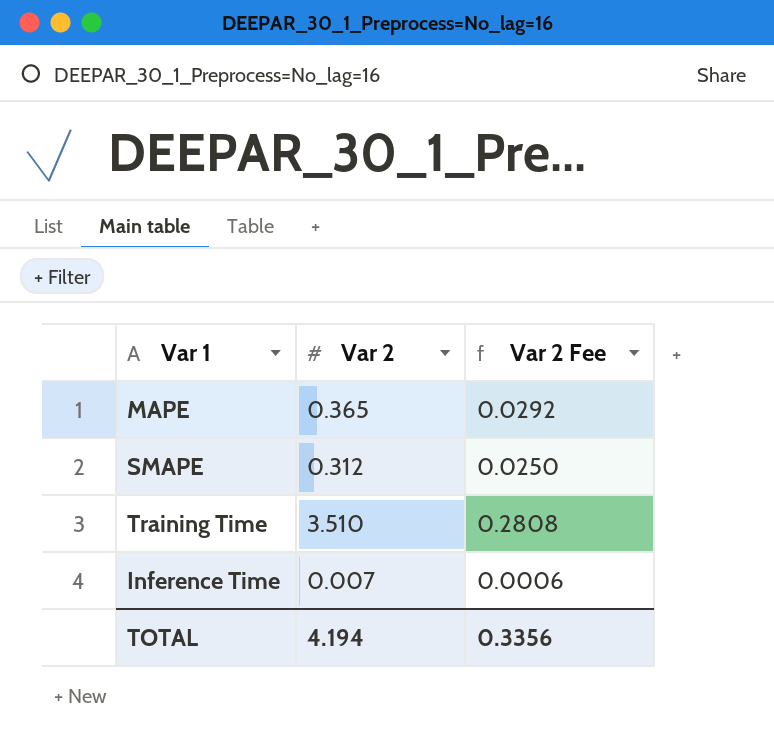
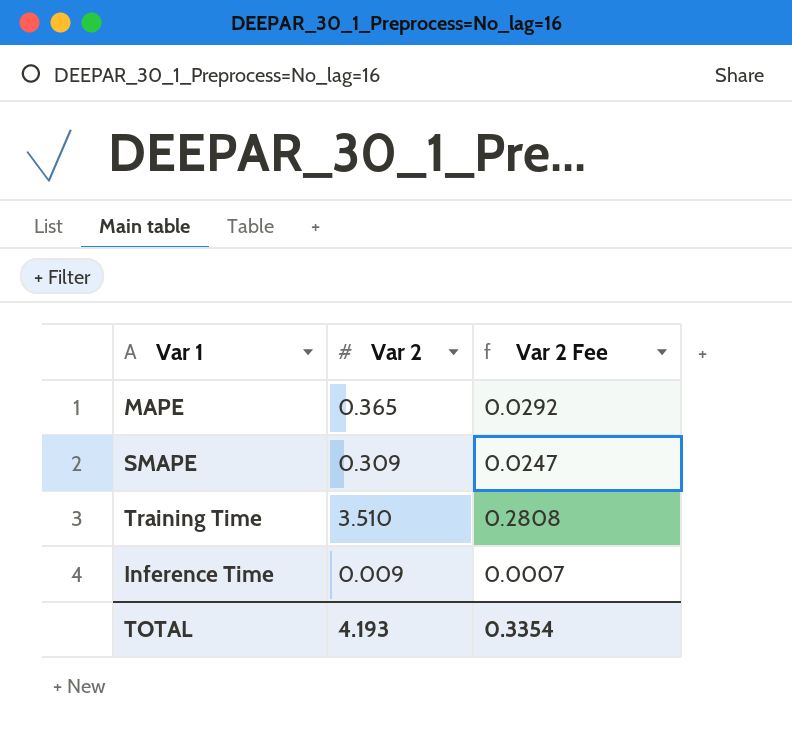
SMAPE | Var 2: 0.312 -> 0.309
SMAPE | Var 2 Fee: 0.0250 -> 0.0247
Inference Time | Var 2: 0.007 -> 0.009
Inference Time | Var 2 Fee: 0.0006 -> 0.0007
TOTAL | Var 2: 4.194 -> 4.193
TOTAL | Var 2 Fee: 0.3356 -> 0.3354

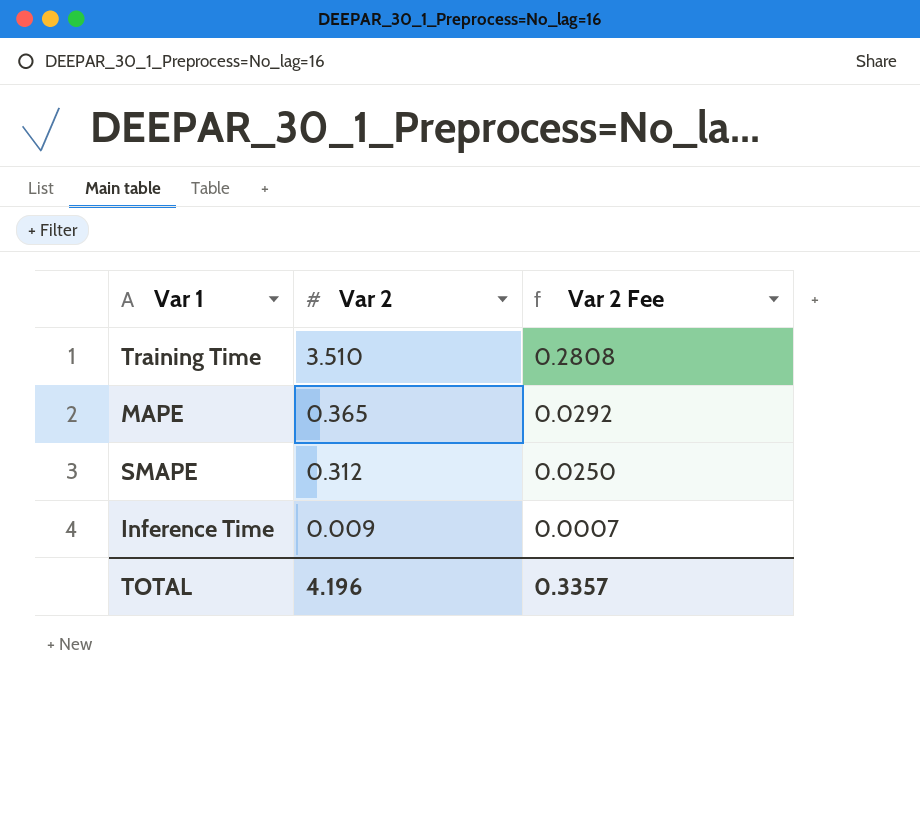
row order: none -> Var 2 descending
SMAPE | Var 2: 0.309 -> 0.312
SMAPE | Var 2 Fee: 0.0247 -> 0.0250
TOTAL | Var 2: 4.193 -> 4.196
TOTAL | Var 2 Fee: 0.3354 -> 0.3357

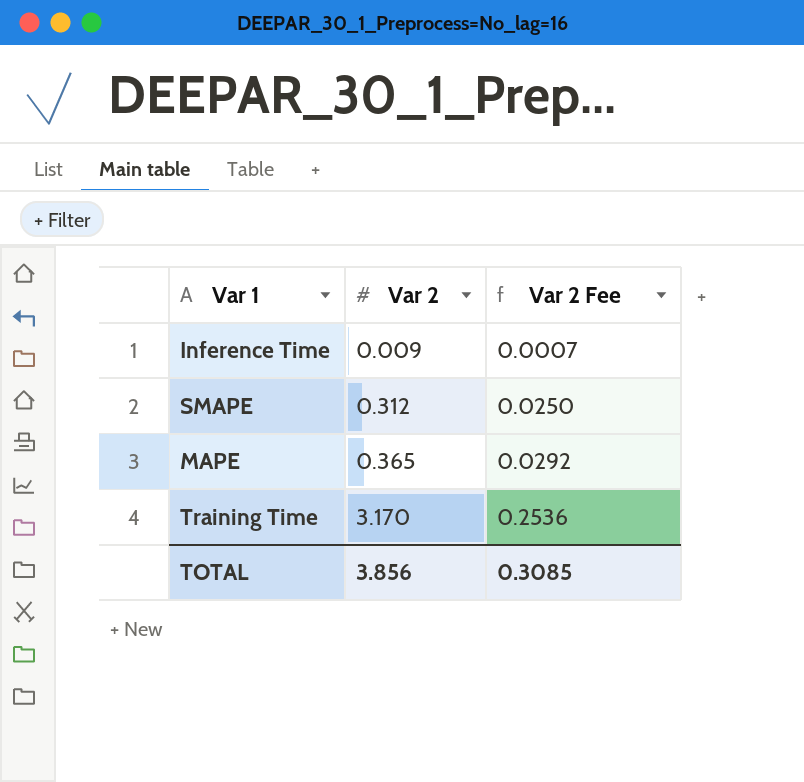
row order: Var 2 descending -> Var 2 ascending
Training Time | Var 2: 3.510 -> 3.170
Training Time | Var 2 Fee: 0.2808 -> 0.2536
TOTAL | Var 2: 4.196 -> 3.856
TOTAL | Var 2 Fee: 0.3357 -> 0.3085

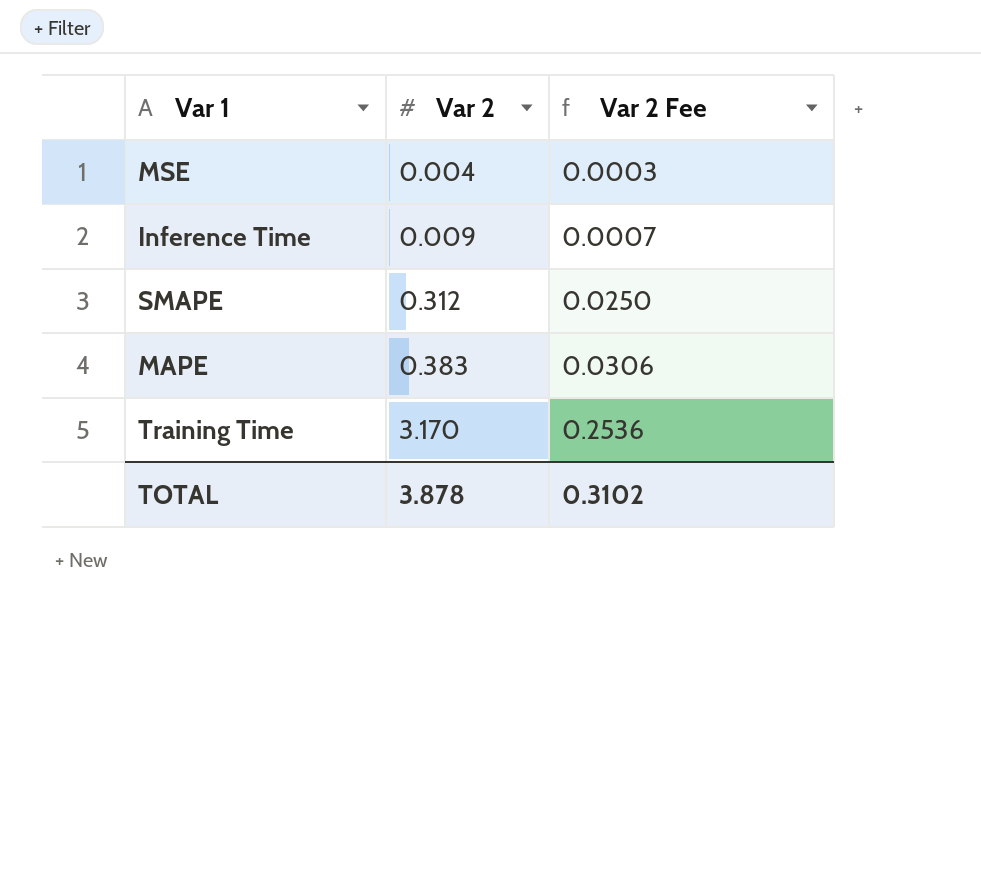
row MSE: none -> 0.004 | 0.0003
MAPE | Var 2: 0.365 -> 0.383
MAPE | Var 2 Fee: 0.0292 -> 0.0306
TOTAL | Var 2: 3.856 -> 3.878
TOTAL | Var 2 Fee: 0.3085 -> 0.3102

